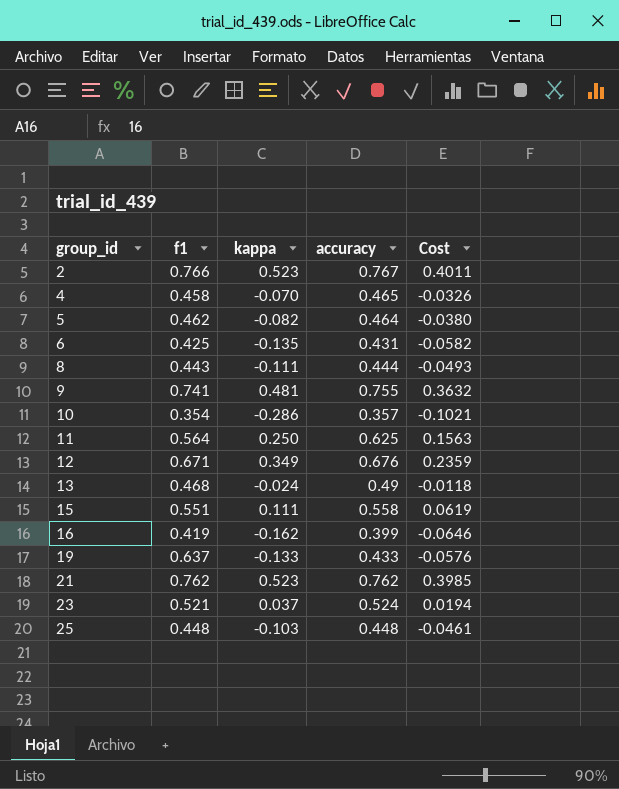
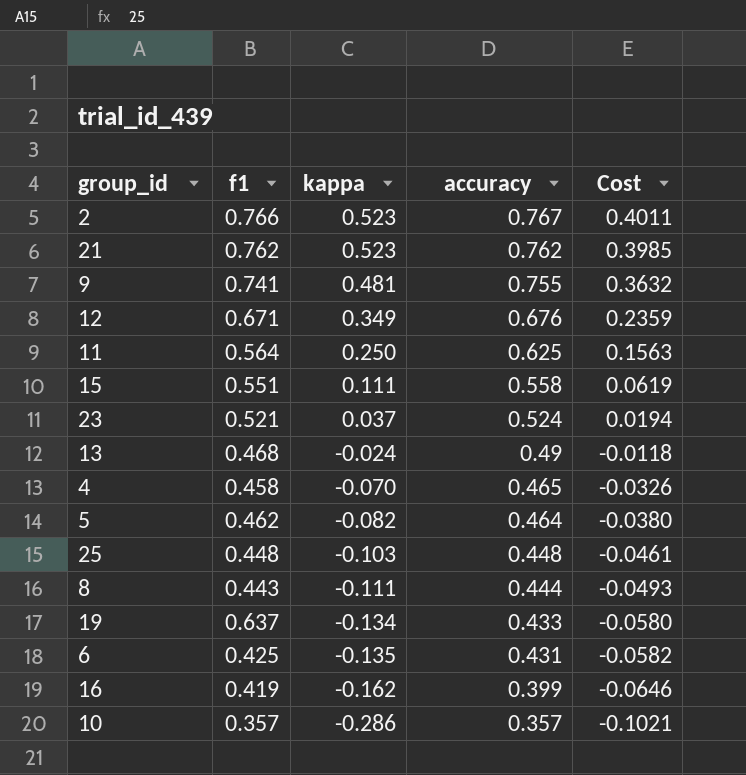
row order: group_id ascending -> kappa descending
19 | kappa: -0.133 -> -0.134
19 | Cost: -0.0576 -> -0.0580
10 | f1: 0.354 -> 0.357

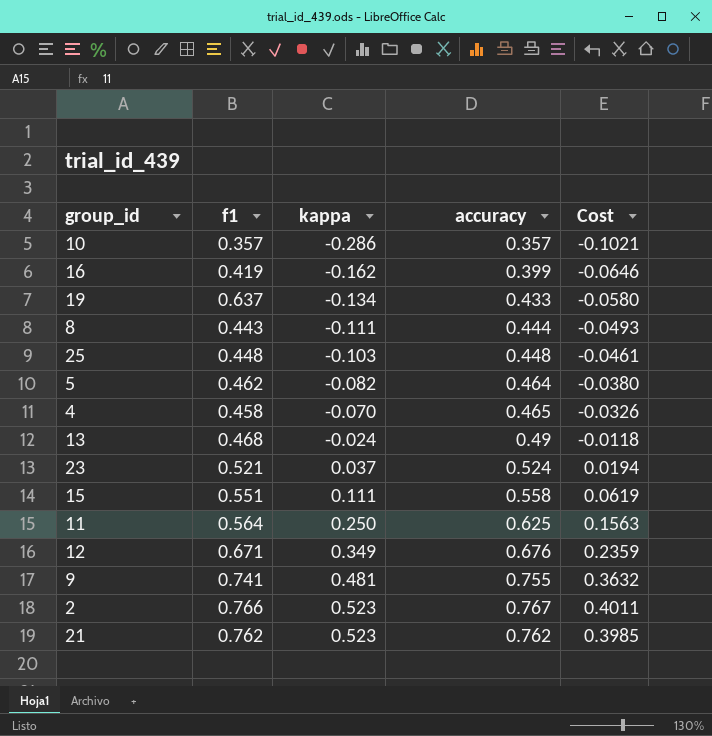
row order: kappa descending -> kappa ascending
row 6: 0.425 | -0.135 | 0.431 | -0.0582 -> none

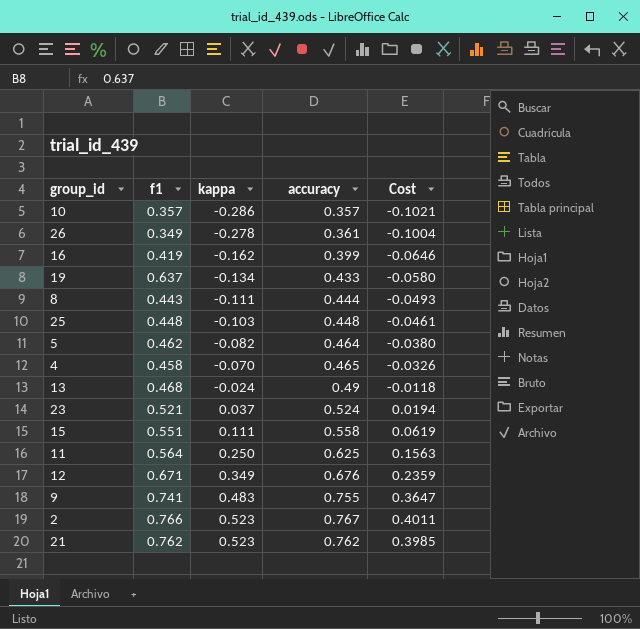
row 26: none -> 0.349 | -0.278 | 0.361 | -0.1004
9 | kappa: 0.481 -> 0.483
9 | Cost: 0.3632 -> 0.3647

